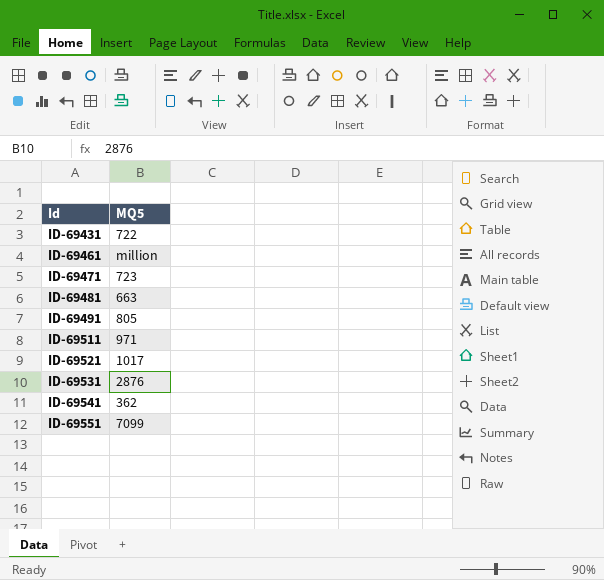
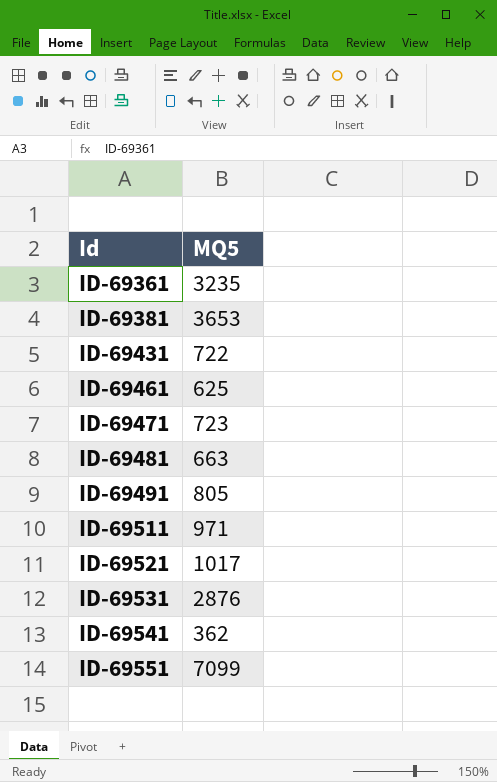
row ID-69361: none -> 3235
row ID-69381: none -> 3653
ID-69461 | MQ5: million -> 625

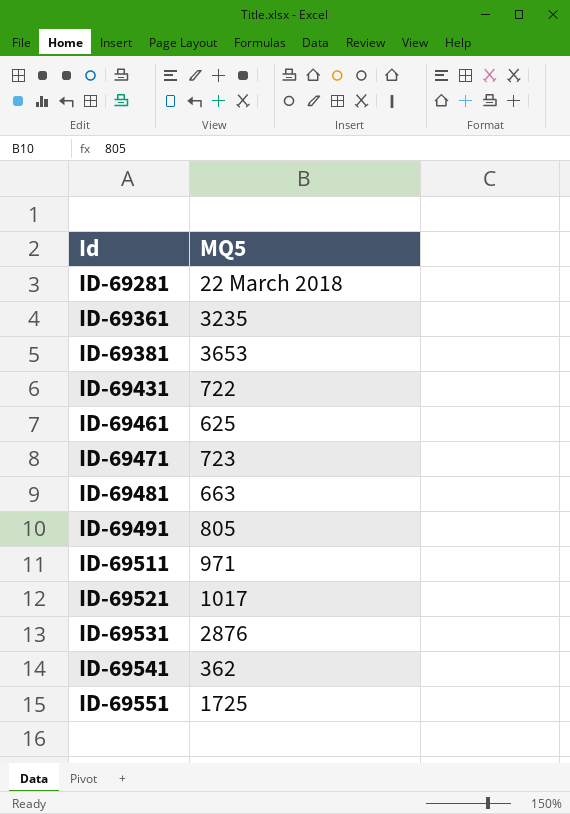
row ID-69281: none -> 22 March 2018
ID-69551 | MQ5: 7099 -> 1725

